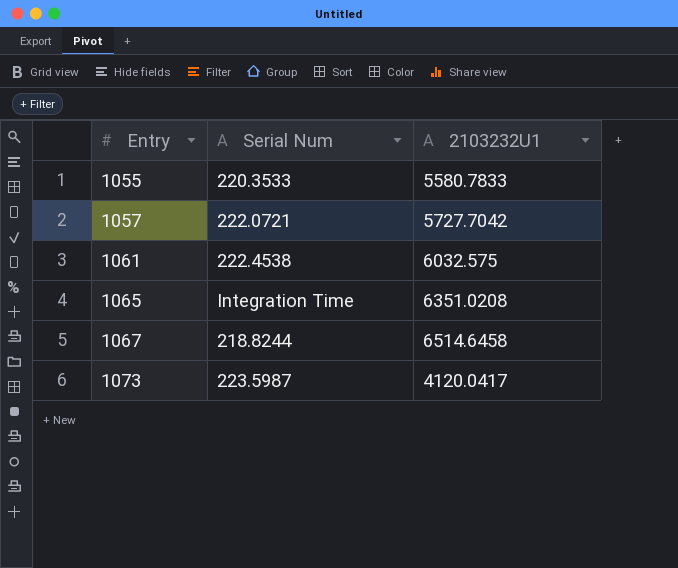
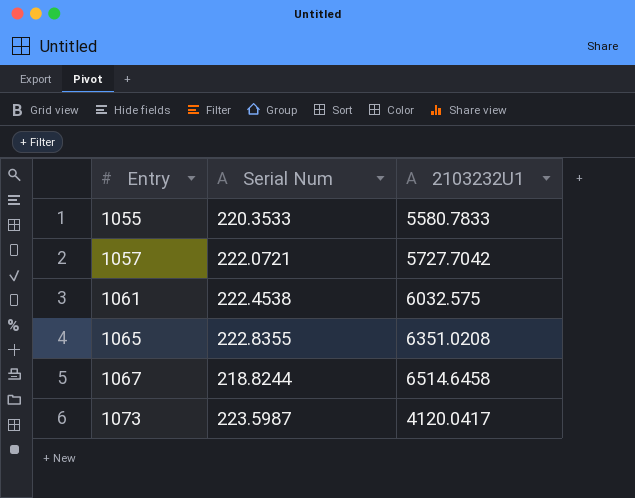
1065 | Serial Num: Integration Time -> 222.8355

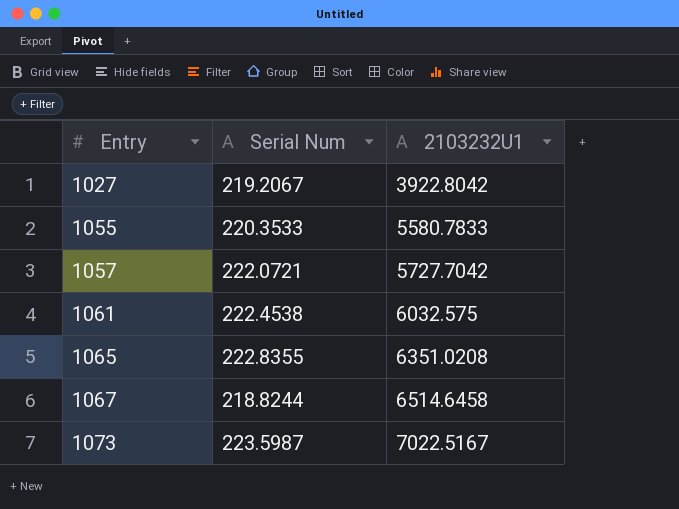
row 1027: none -> 219.2067 | 3922.8042
1073 | 2103232U1: 4120.0417 -> 7022.5167

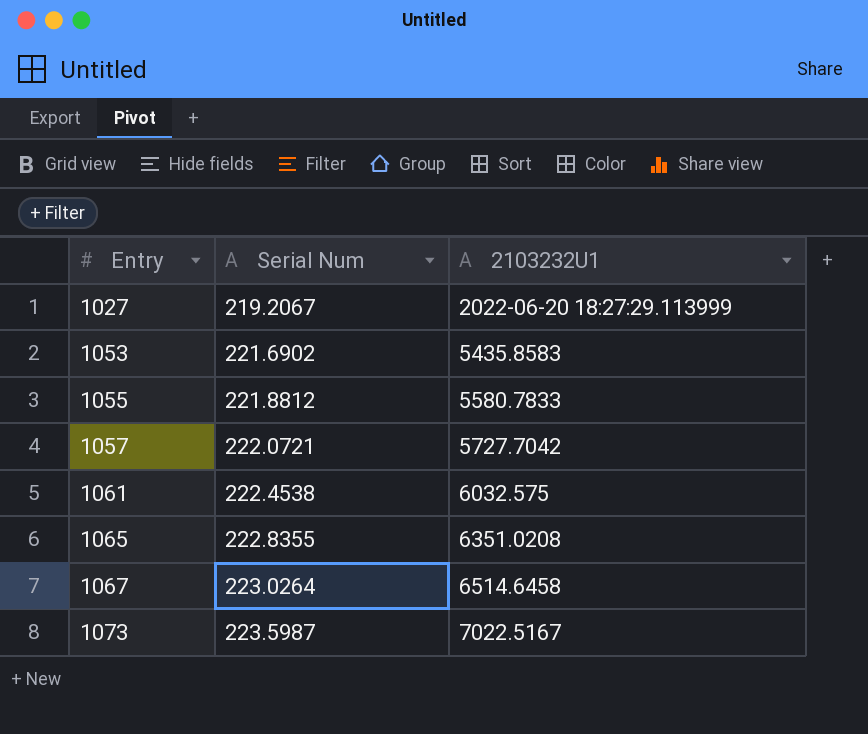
1027 | 2103232U1: 3922.8042 -> 2022-06-20 18:27:29.113999
row 1053: none -> 221.6902 | 5435.8583
1055 | Serial Num: 220.3533 -> 221.8812
1067 | Serial Num: 218.8244 -> 223.0264

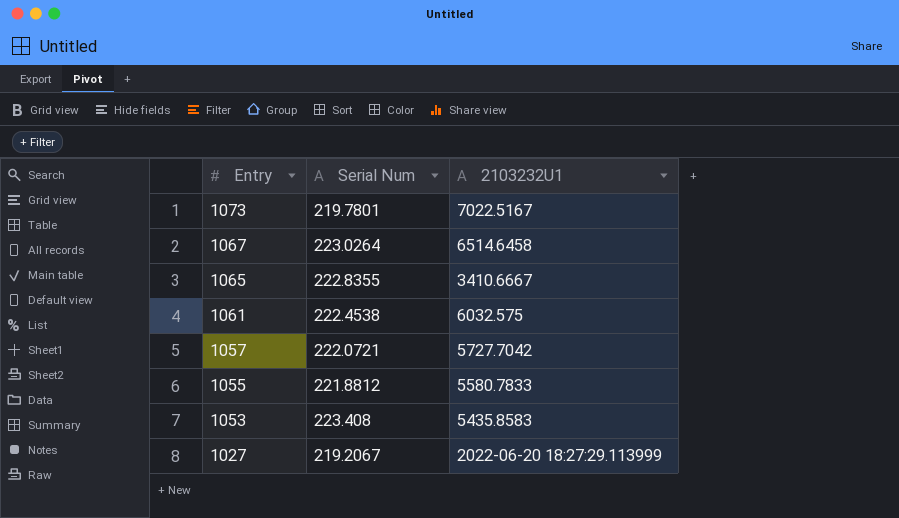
row order: Entry ascending -> Entry descending
1073 | Serial Num: 223.5987 -> 219.7801
1065 | 2103232U1: 6351.0208 -> 3410.6667
1053 | Serial Num: 221.6902 -> 223.408

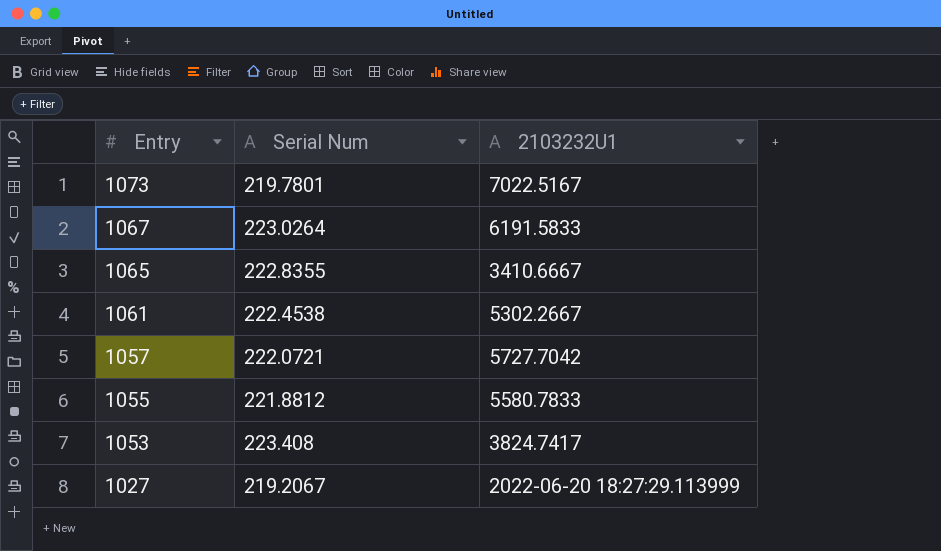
1067 | 2103232U1: 6514.6458 -> 6191.5833
1061 | 2103232U1: 6032.575 -> 5302.2667
1053 | 2103232U1: 5435.8583 -> 3824.7417

